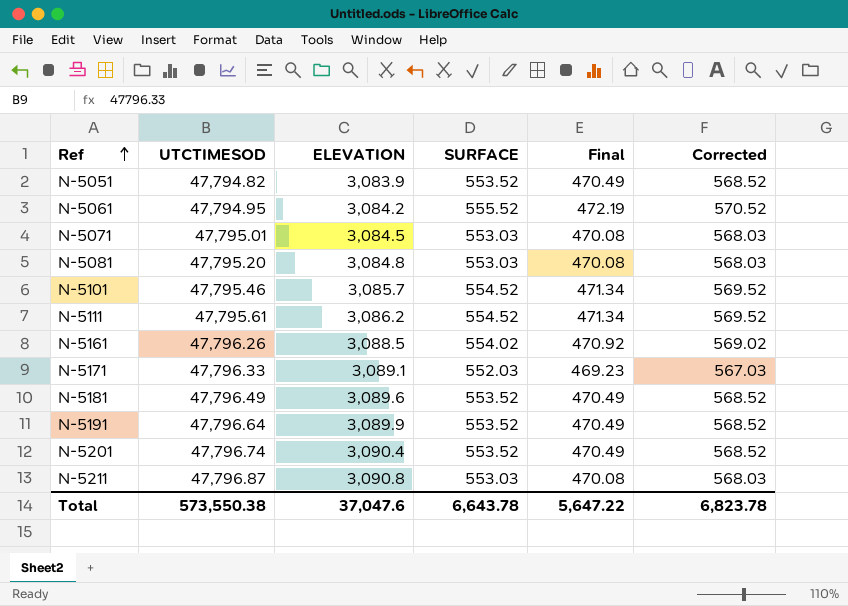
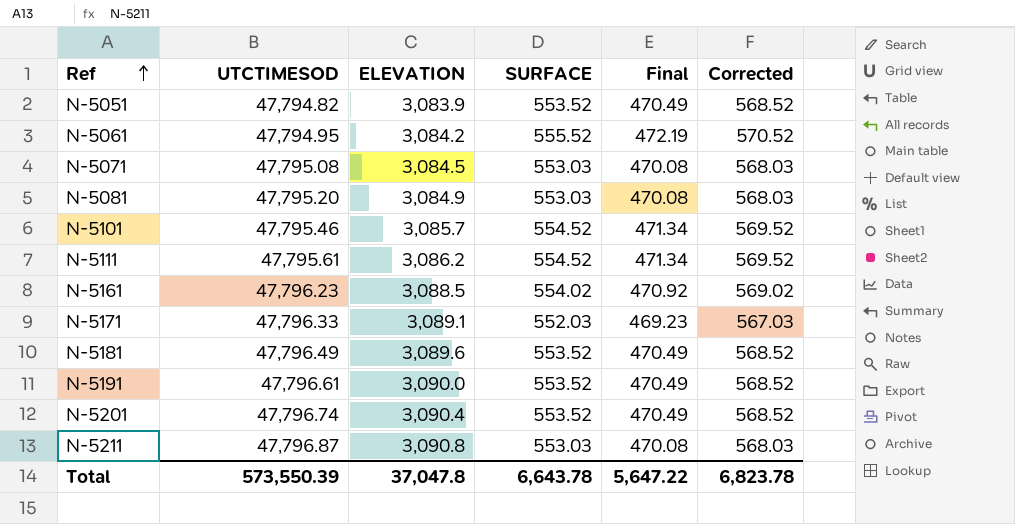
N-5071 | UTCTIMESOD: 47,795.01 -> 47,795.08
N-5081 | ELEVATION: 3,084.8 -> 3,084.9
N-5161 | UTCTIMESOD: 47,796.26 -> 47,796.23
N-5191 | UTCTIMESOD: 47,796.64 -> 47,796.61
N-5191 | ELEVATION: 3,089.9 -> 3,090.0
Total | UTCTIMESOD: 573,550.38 -> 573,550.39
Total | ELEVATION: 37,047.6 -> 37,047.8

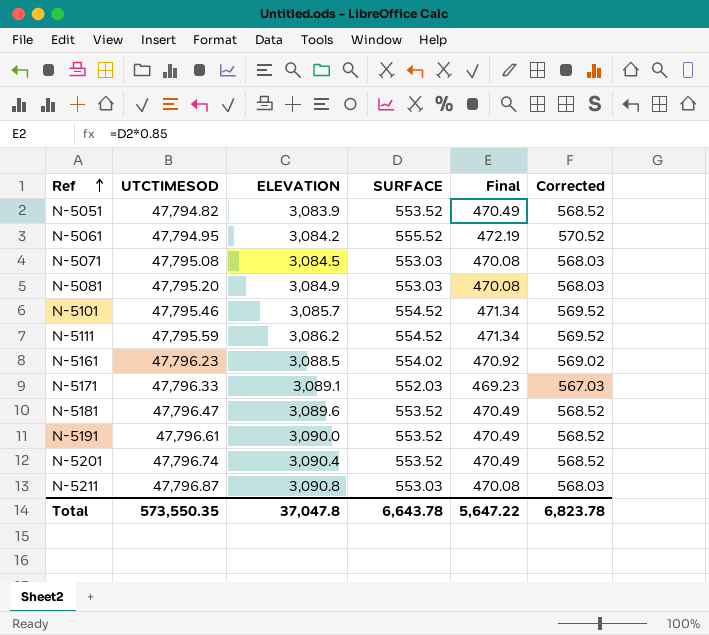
N-5111 | UTCTIMESOD: 47,795.61 -> 47,795.59
N-5181 | UTCTIMESOD: 47,796.49 -> 47,796.47
Total | UTCTIMESOD: 573,550.39 -> 573,550.35

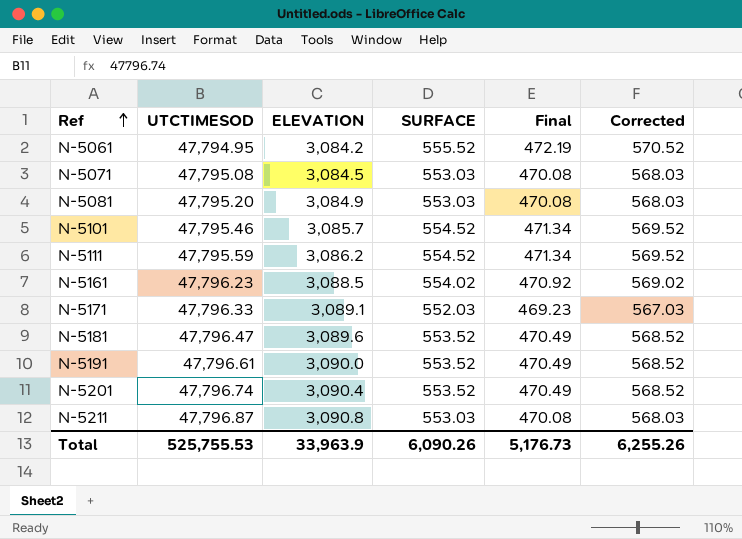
row N-5051: 47,794.82 | 3,083.9 | 553.52 | 470.49 | 568.52 -> none
Total | UTCTIMESOD: 573,550.35 -> 525,755.53
Total | ELEVATION: 37,047.8 -> 33,963.9
Total | SURFACE: 6,643.78 -> 6,090.26
Total | Final: 5,647.22 -> 5,176.73
Total | Corrected: 6,823.78 -> 6,255.26

